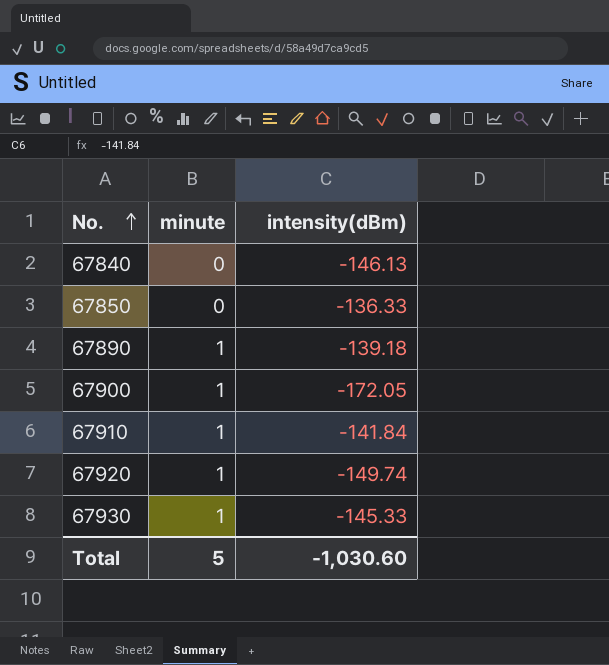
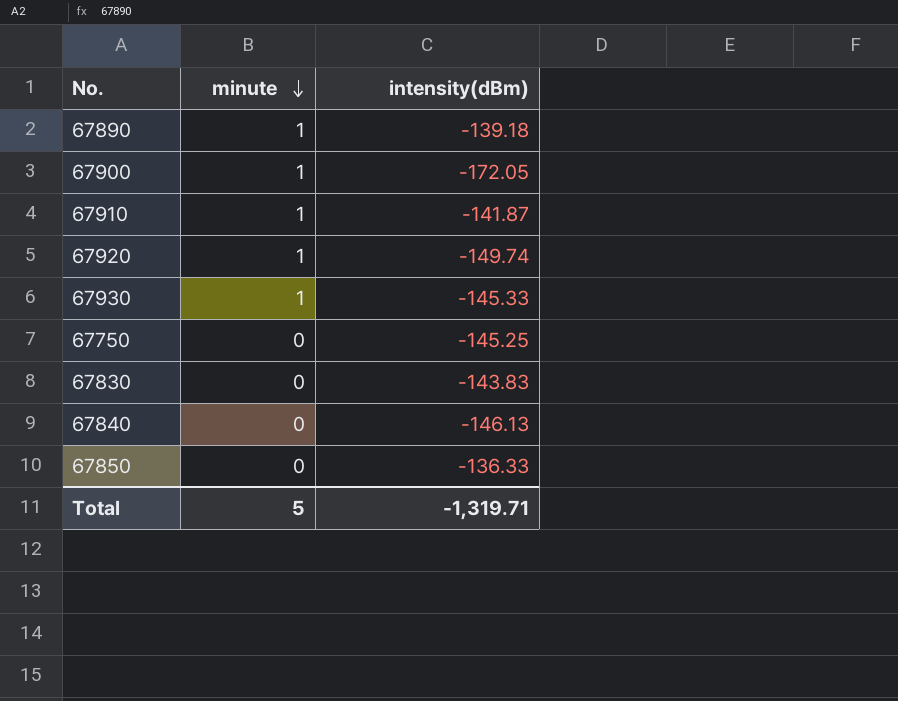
row order: No. ascending -> minute descending
67910 | intensity(dBm): -141.84 -> -141.87
row 67750: none -> 0 | -145.25
row 67830: none -> 0 | -143.83
Total | intensity(dBm): -1,030.60 -> -1,319.71

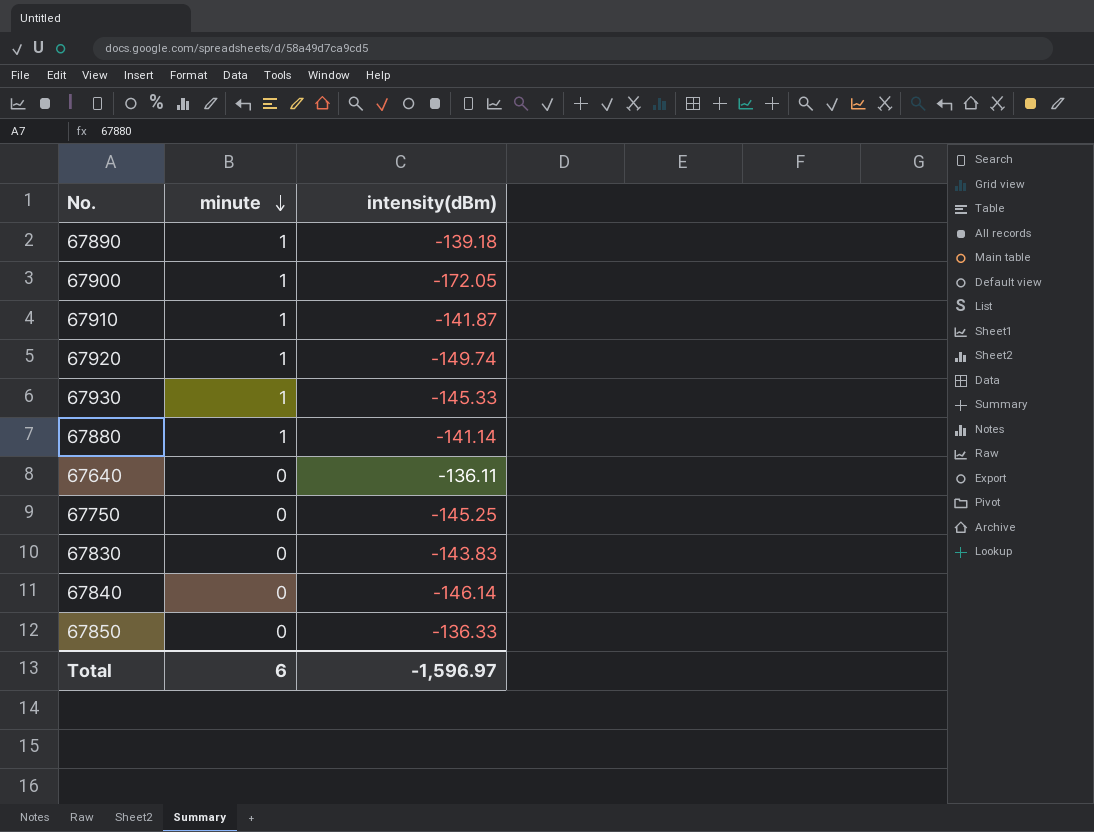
row 67880: none -> 1 | -141.14
row 67640: none -> 0 | -136.11
67840 | intensity(dBm): -146.13 -> -146.14
Total | minute: 5 -> 6
Total | intensity(dBm): -1,319.71 -> -1,596.97

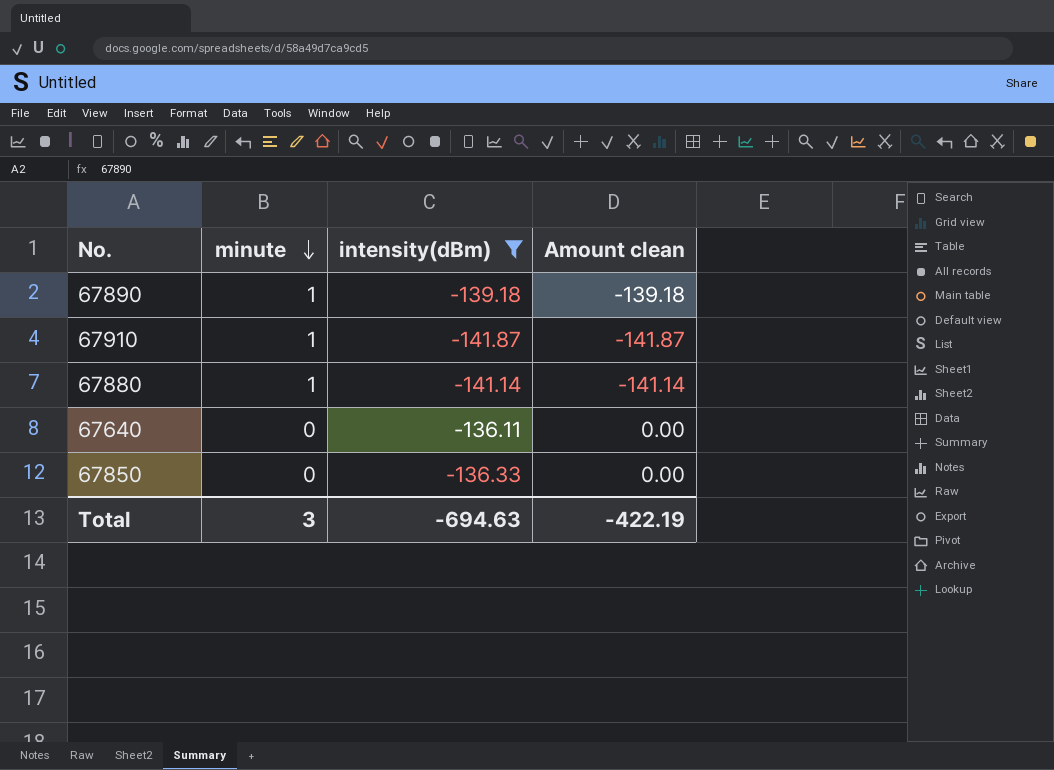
filter: none -> intensity(dBm) >= -141.87
column Amount clean | formula: none -> [minute] * [intensity(dBm)]
Total | minute: 6 -> 3
Total | intensity(dBm): -1,596.97 -> -694.63

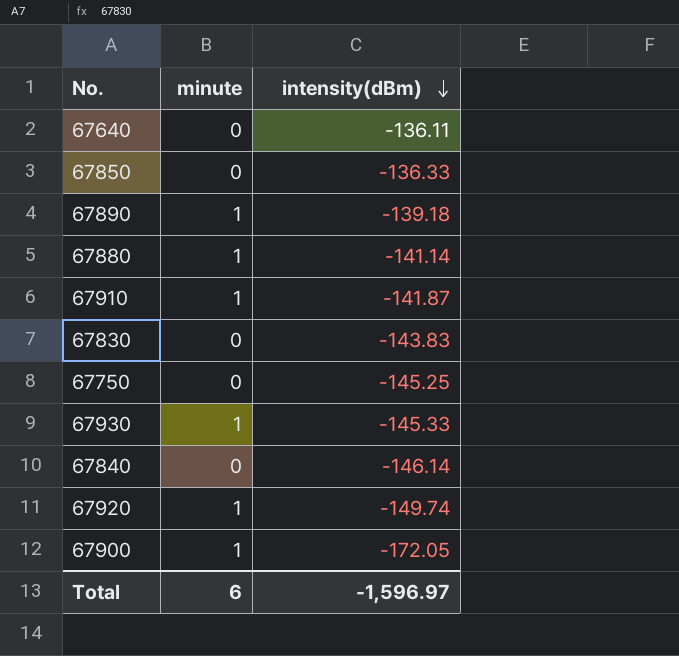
filter: intensity(dBm) >= -141.87 -> none
row order: minute descending -> intensity(dBm) descending
column Amount clean | formula: [minute] * [intensity(dBm)] -> none
Total | minute: 3 -> 6
Total | intensity(dBm): -694.63 -> -1,596.97

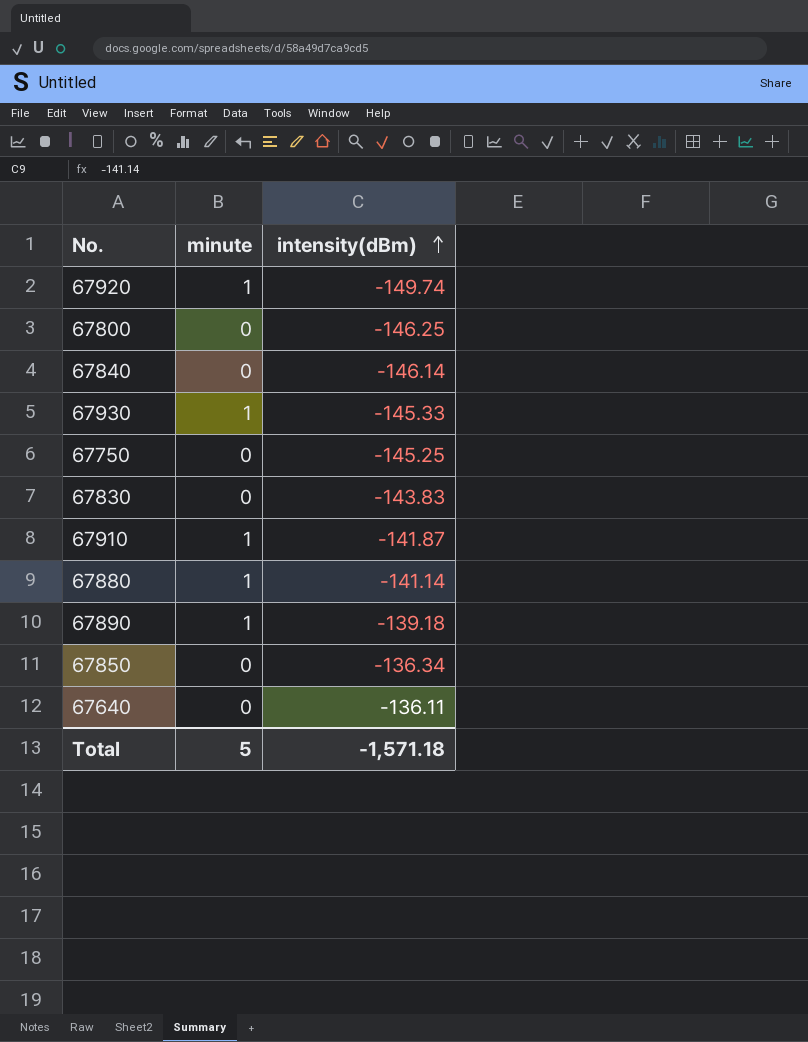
row order: intensity(dBm) descending -> intensity(dBm) ascending
row 67900: 1 | -172.05 -> none
row 67800: none -> 0 | -146.25
67850 | intensity(dBm): -136.33 -> -136.34
Total | minute: 6 -> 5
Total | intensity(dBm): -1,596.97 -> -1,571.18

